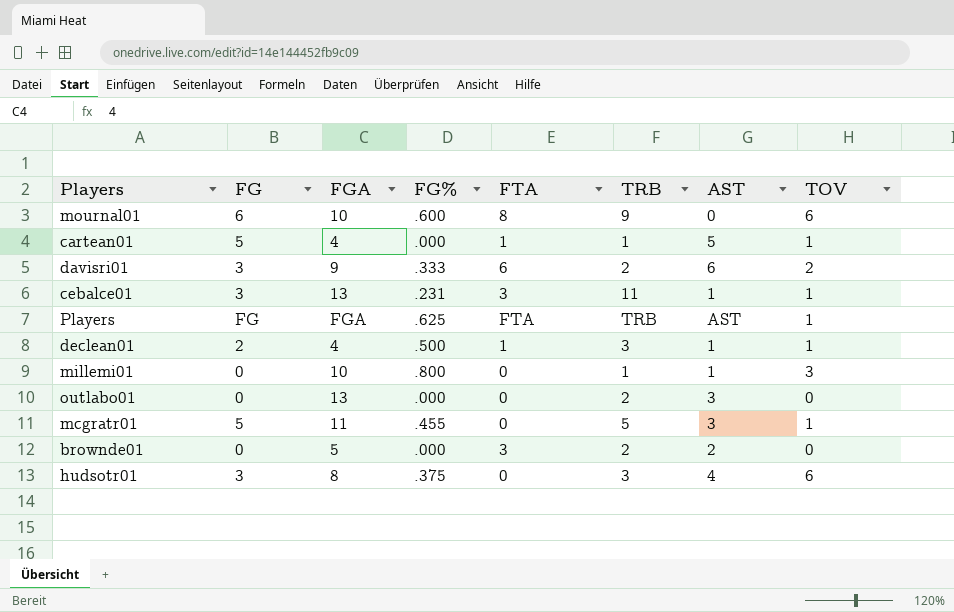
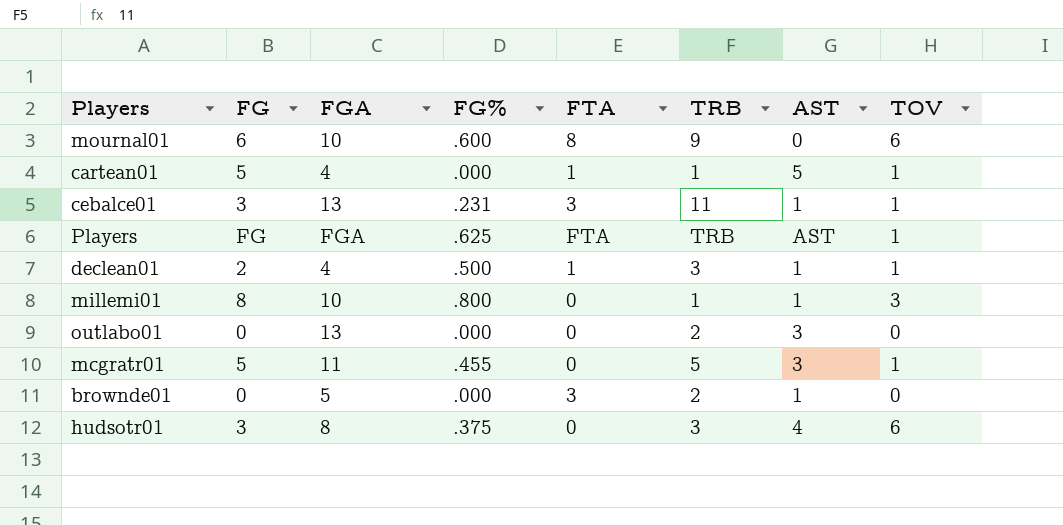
row davisri01: 3 | 9 | .333 | 6 | 2 | 6 | 2 -> none
millemi01 | FG: 0 -> 8
brownde01 | AST: 2 -> 1

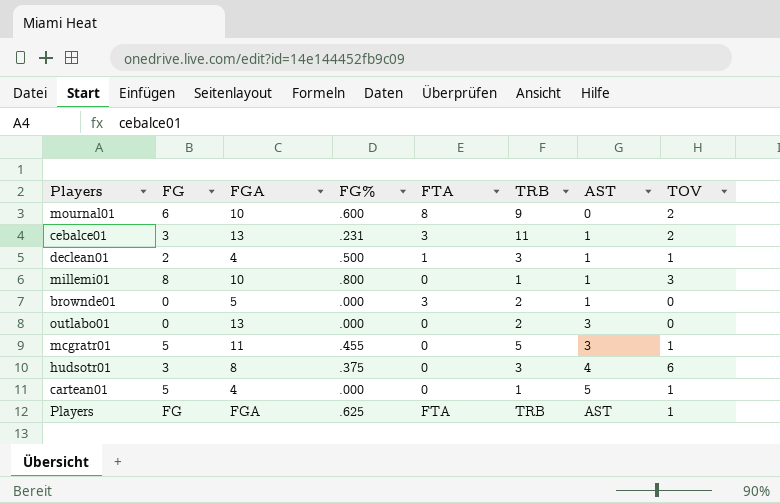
row order: none -> AST ascending
mournal01 | TOV: 6 -> 2
cebalce01 | TOV: 1 -> 2
cartean01 | FTA: 1 -> 0

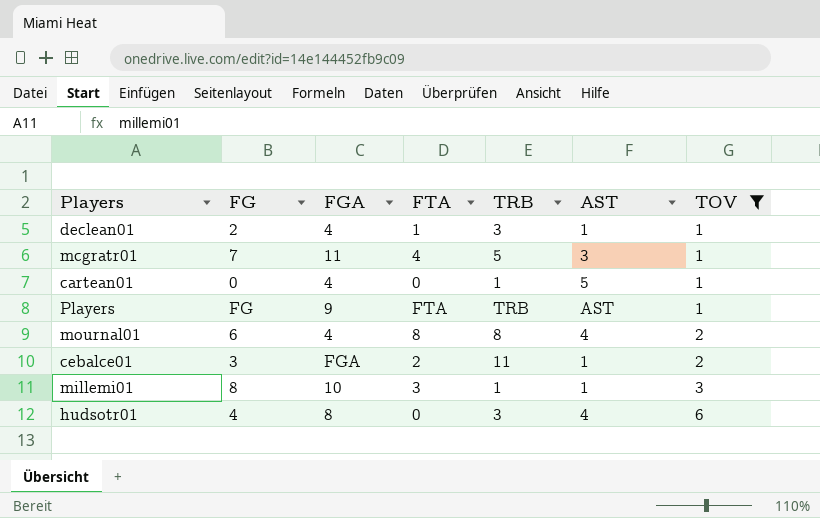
filter: none -> TOV != 0
row order: AST ascending -> TOV ascending
column FG% | position: 4 -> none
mcgratr01 | FG: 5 -> 7
mcgratr01 | FTA: 0 -> 4
cartean01 | FG: 5 -> 0
Players | FGA: FGA -> 9
mournal01 | FGA: 10 -> 4
mournal01 | TRB: 9 -> 8
mournal01 | AST: 0 -> 4
cebalce01 | FGA: 13 -> FGA
cebalce01 | FTA: 3 -> 2
millemi01 | FTA: 0 -> 3
hudsotr01 | FG: 3 -> 4

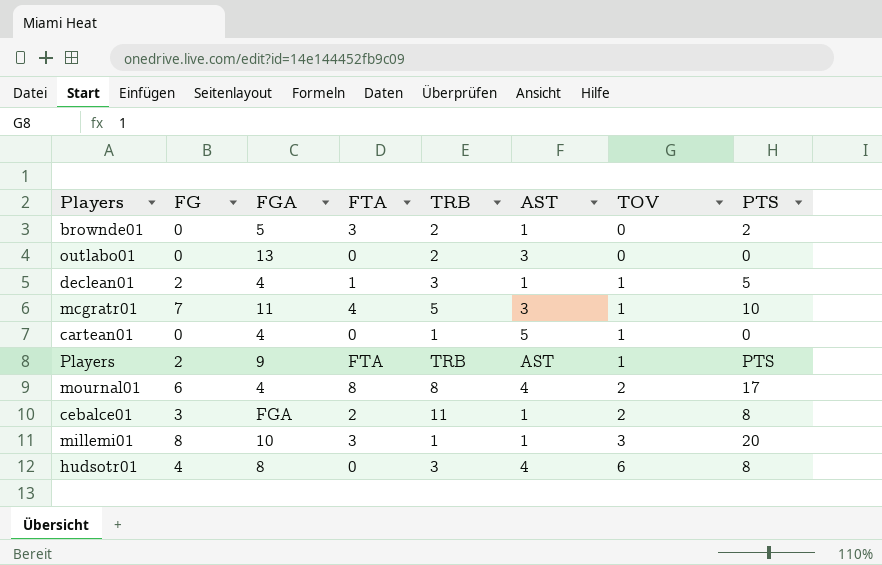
filter: TOV != 0 -> none
column PTS | position: none -> 8
Players | FG: FG -> 2

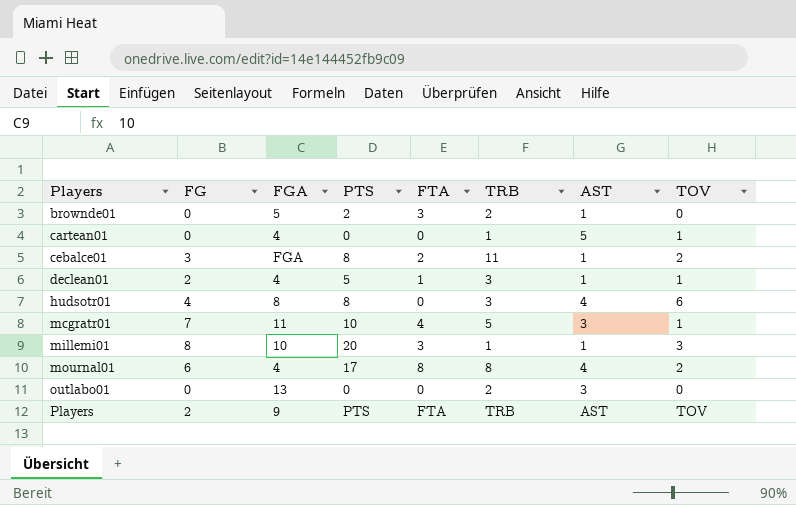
row order: TOV ascending -> Players ascending
column PTS | position: 8 -> 4
Players | TOV: 1 -> TOV

